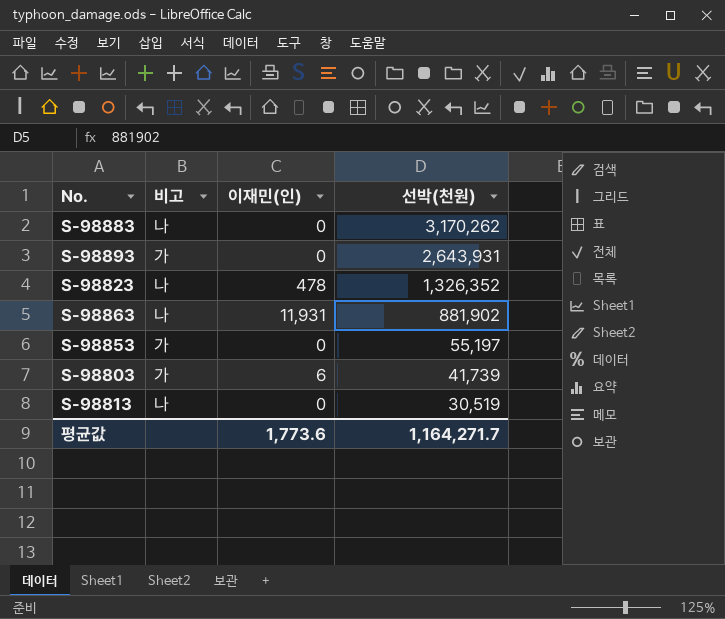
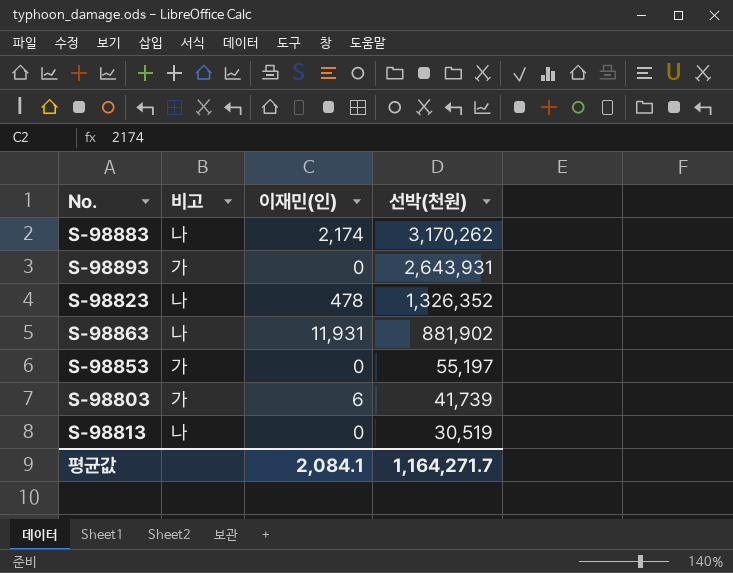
S-98883 | 이재민(인): 0 -> 2,174
평균값 | 이재민(인): 1,773.6 -> 2,084.1

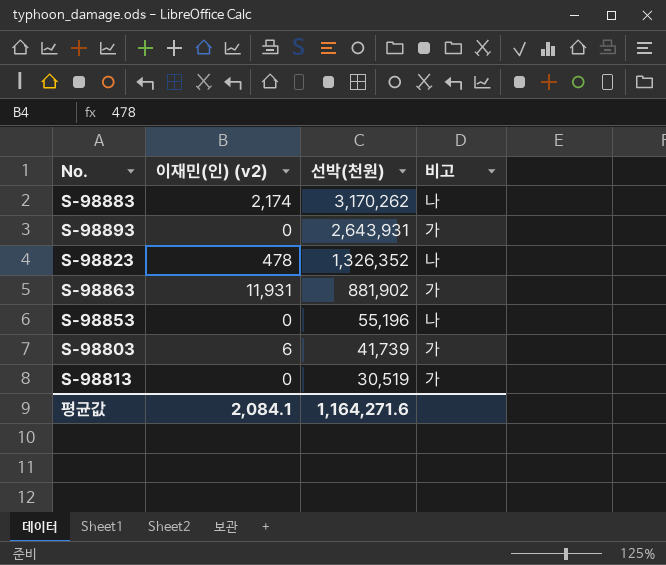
column name: 이재민(인) -> 이재민(인) (v2)
column 비고 | position: 2 -> 4
S-98863 | 비고: 나 -> 가
S-98853 | 선박(천원): 55,197 -> 55,196
S-98853 | 비고: 가 -> 나
S-98813 | 비고: 나 -> 가
평균값 | 선박(천원): 1,164,271.7 -> 1,164,271.6

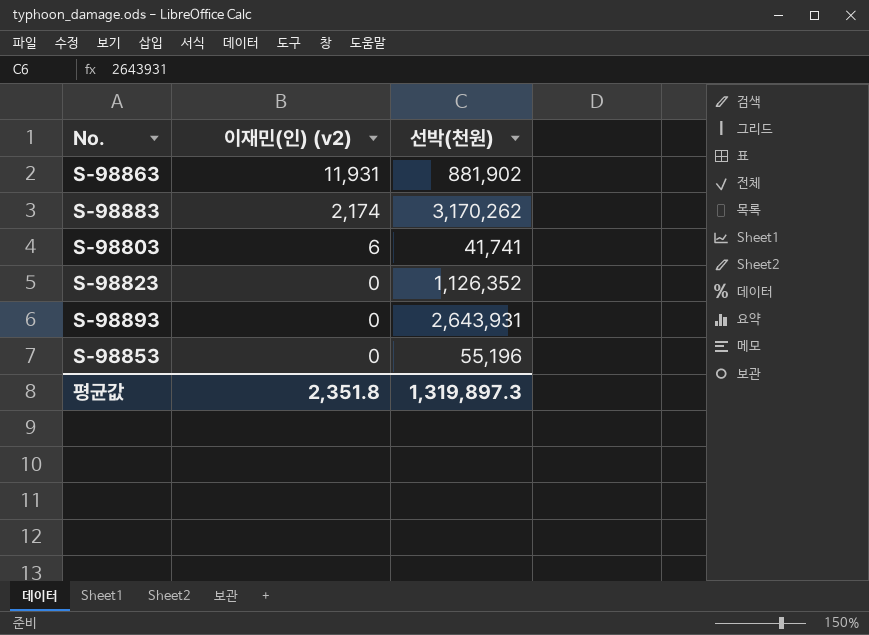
row order: 선박(천원) descending -> 이재민(인) (v2) descending
column 비고 | position: 4 -> none
row S-98813: 0 | 30,519 | 가 -> none
S-98803 | 선박(천원): 41,739 -> 41,741
S-98823 | 이재민(인) (v2): 478 -> 0
S-98823 | 선박(천원): 1,326,352 -> 1,126,352
평균값 | 이재민(인) (v2): 2,084.1 -> 2,351.8
평균값 | 선박(천원): 1,164,271.6 -> 1,319,897.3

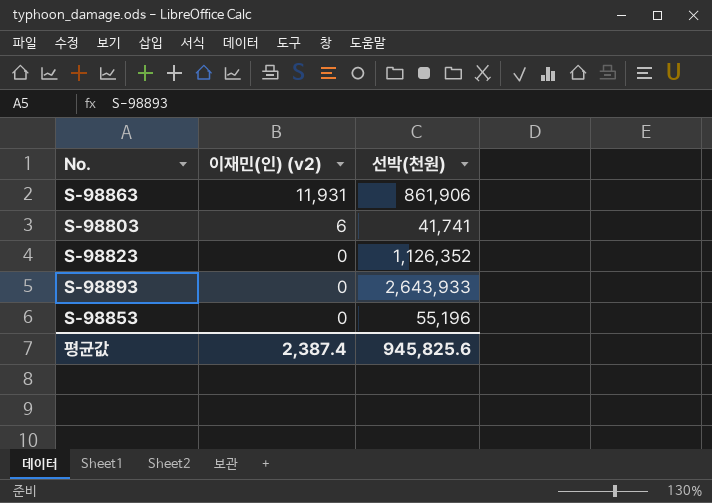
row S-98883: 2,174 | 3,170,262 -> none
S-98863 | 선박(천원): 881,902 -> 861,906
S-98893 | 선박(천원): 2,643,931 -> 2,643,933
평균값 | 이재민(인) (v2): 2,351.8 -> 2,387.4
평균값 | 선박(천원): 1,319,897.3 -> 945,825.6

